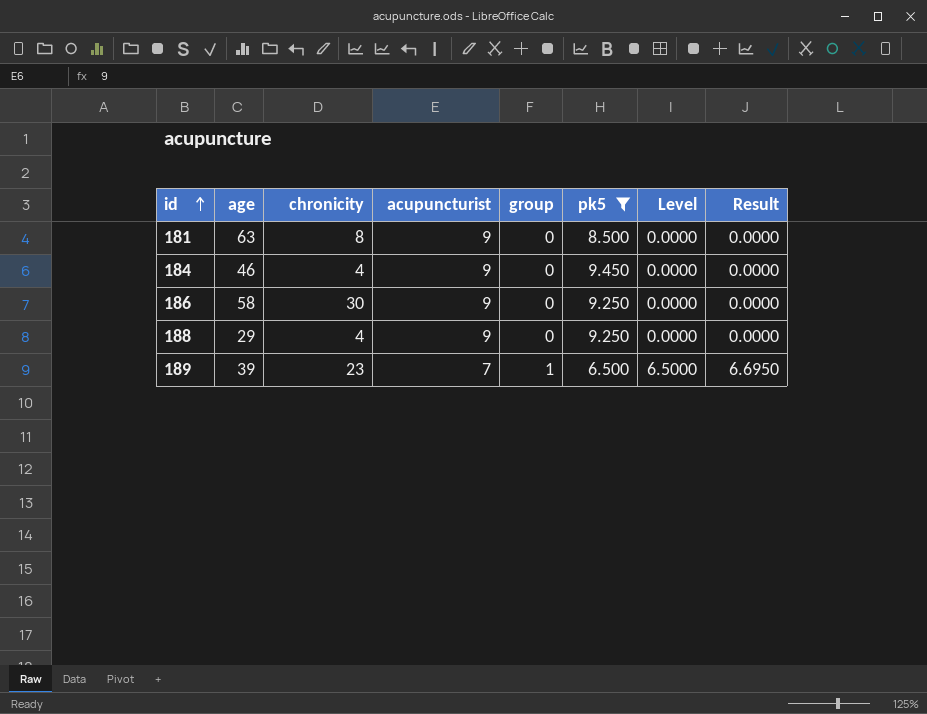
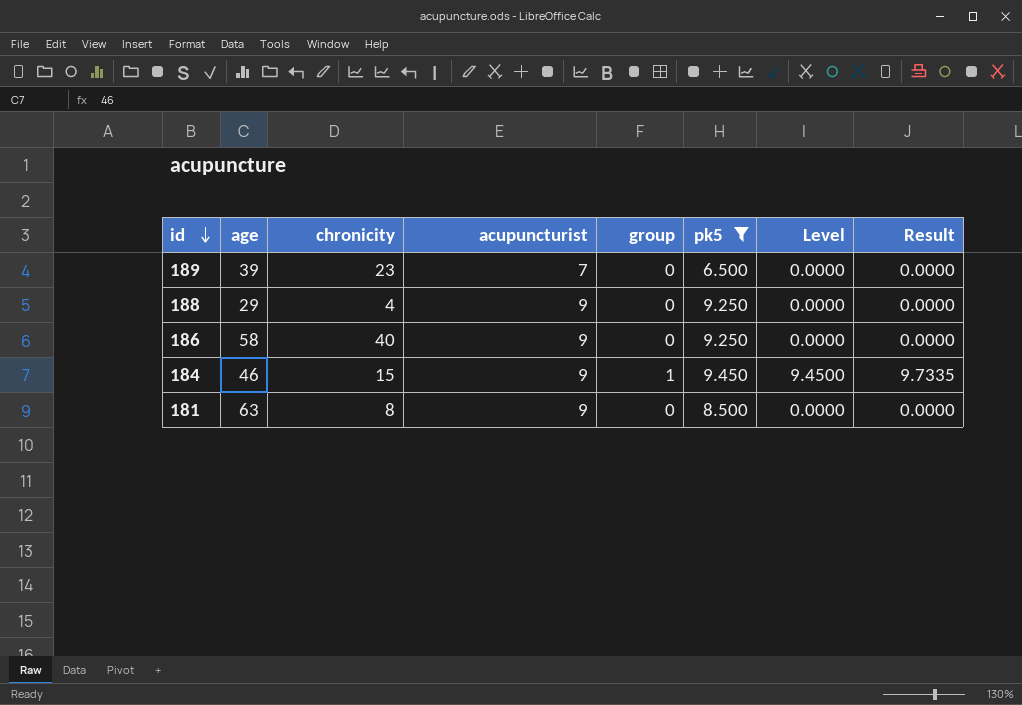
row order: id ascending -> id descending
189 | group: 1 -> 0
189 | Level: 6.5000 -> 0.0000
189 | Result: 6.6950 -> 0.0000
186 | chronicity: 30 -> 40
184 | chronicity: 4 -> 15
184 | group: 0 -> 1
184 | Level: 0.0000 -> 9.4500
184 | Result: 0.0000 -> 9.7335

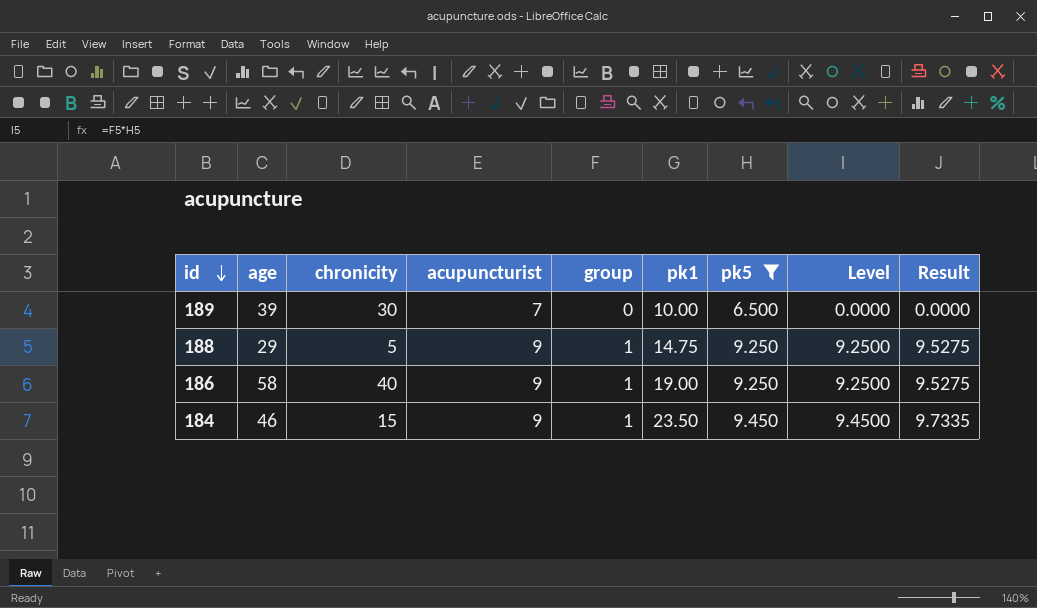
column pk1 | position: none -> 6
row 181: 63 | 8 | 9 | 0 | 8.500 | 0.0000 | 0.0000 -> none
189 | chronicity: 23 -> 30
188 | chronicity: 4 -> 5
188 | group: 0 -> 1
188 | Level: 0.0000 -> 9.2500
188 | Result: 0.0000 -> 9.5275
186 | group: 0 -> 1
186 | Level: 0.0000 -> 9.2500
186 | Result: 0.0000 -> 9.5275

